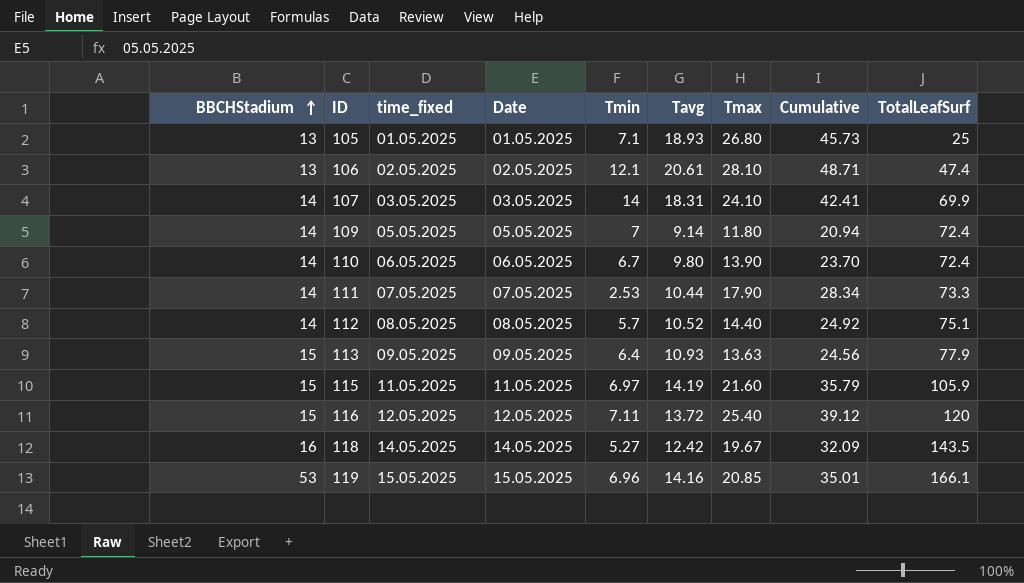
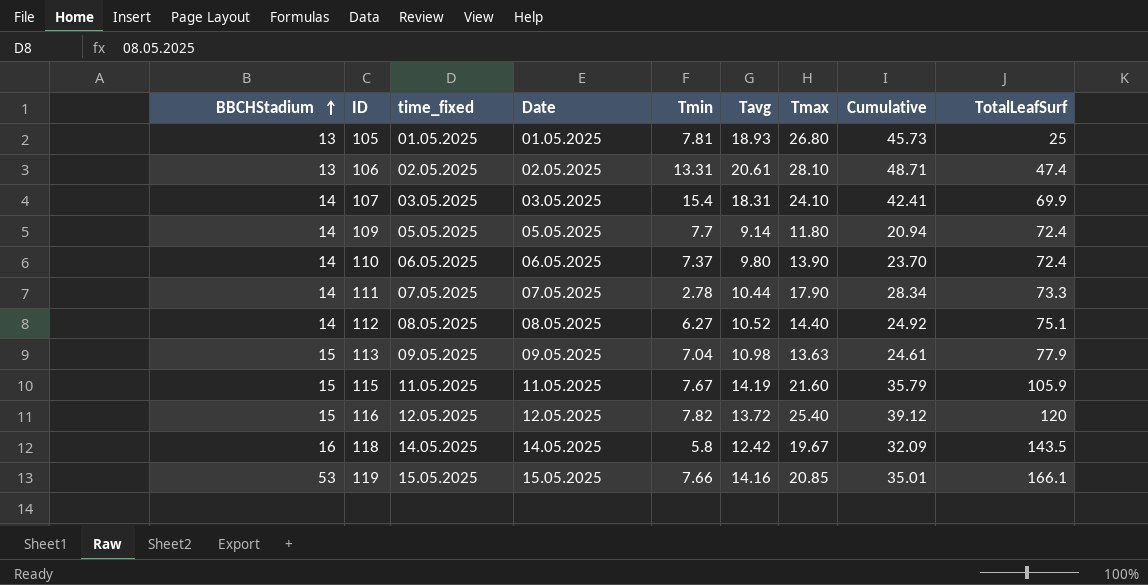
105 | Tmin: 7.1 -> 7.81
106 | Tmin: 12.1 -> 13.31
107 | Tmin: 14 -> 15.4
109 | Tmin: 7 -> 7.7
110 | Tmin: 6.7 -> 7.37
111 | Tmin: 2.53 -> 2.78
112 | Tmin: 5.7 -> 6.27
113 | Tmin: 6.4 -> 7.04
113 | Tavg: 10.93 -> 10.98
113 | Cumulative: 24.56 -> 24.61
115 | Tmin: 6.97 -> 7.67
116 | Tmin: 7.11 -> 7.82
118 | Tmin: 5.27 -> 5.8
119 | Tmin: 6.96 -> 7.66

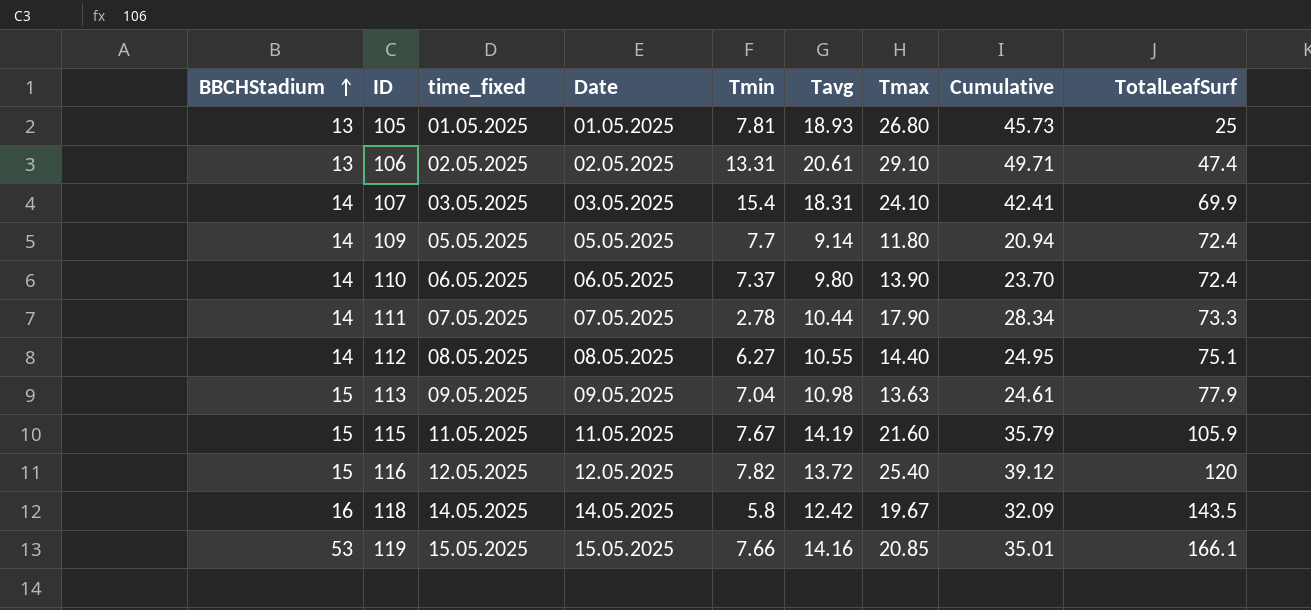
106 | Tmax: 28.10 -> 29.10
106 | Cumulative: 48.71 -> 49.71
112 | Tavg: 10.52 -> 10.55
112 | Cumulative: 24.92 -> 24.95

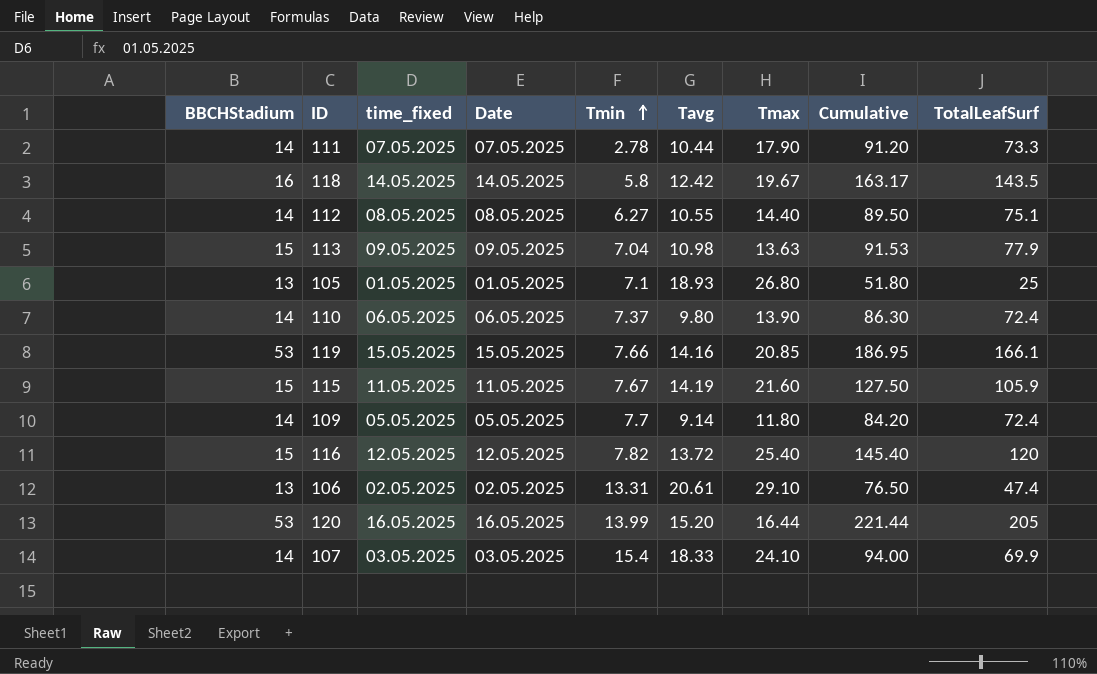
row order: BBCHStadium ascending -> Tmin ascending
column Cumulative | formula: [Tavg] + [Tmax] -> [Tmax] + [TotalLeafSurf]
105 | Tmin: 7.81 -> 7.1
row 120: none -> 53 | 16.05.2025 | 16.05.2025 | 13.99 | 15.20 | 16.44 | 221.44 | 205
107 | Tavg: 18.31 -> 18.33

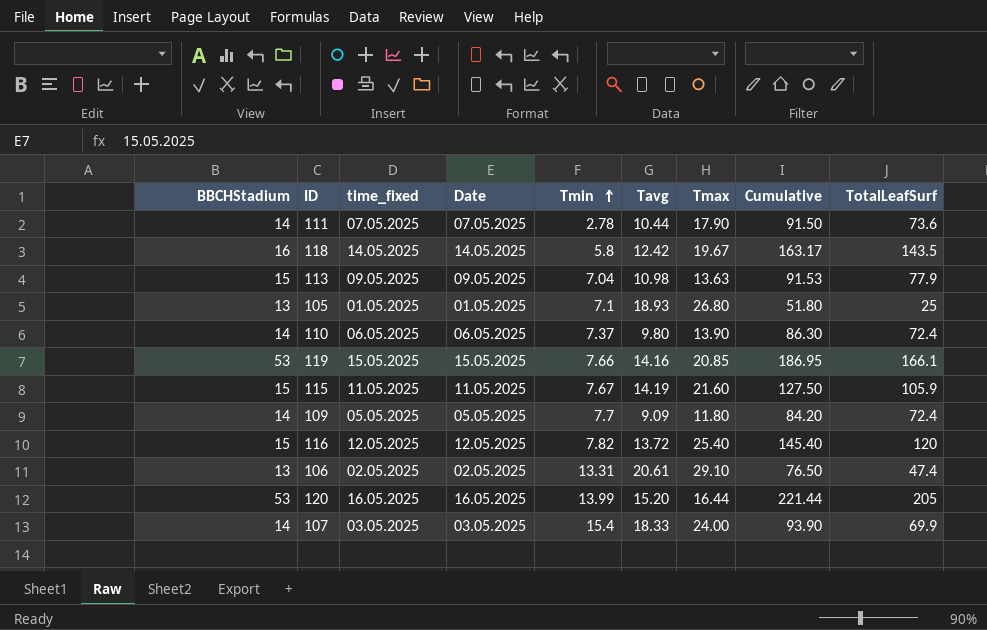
row 112: 14 | 08.05.2025 | 08.05.2025 | 6.27 | 10.55 | 14.40 | 89.50 | 75.1 -> none
111 | Cumulative: 91.20 -> 91.50
111 | TotalLeafSurf: 73.3 -> 73.6
109 | Tavg: 9.14 -> 9.09
107 | Tmax: 24.10 -> 24.00
107 | Cumulative: 94.00 -> 93.90

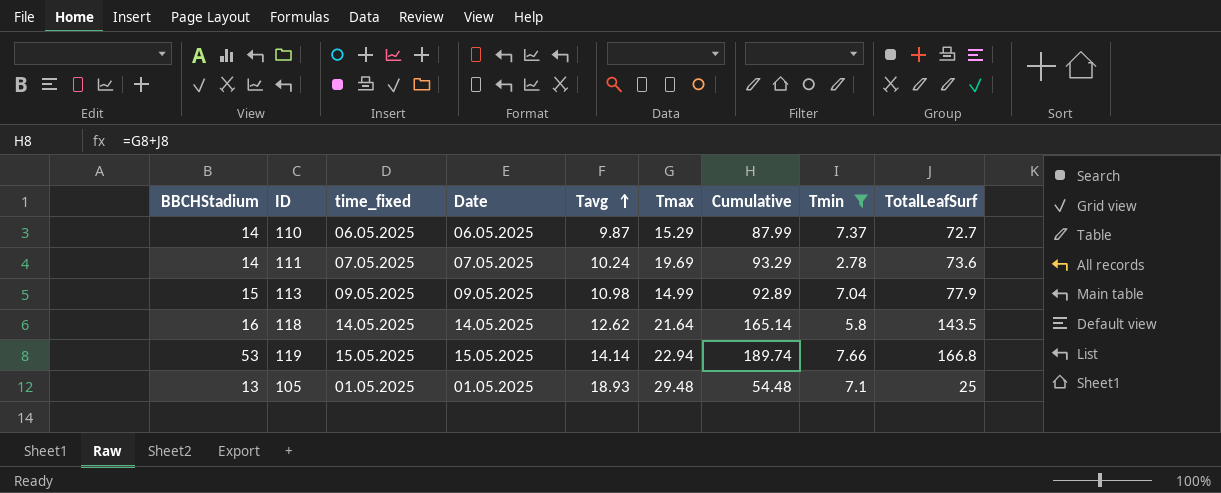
filter: none -> Tmin <= 7.66
row order: Tmin ascending -> Tavg ascending
column Tmin | position: 5 -> 8
110 | Tavg: 9.80 -> 9.87
110 | Tmax: 13.90 -> 15.29
110 | Cumulative: 86.30 -> 87.99
110 | TotalLeafSurf: 72.4 -> 72.7
111 | Tavg: 10.44 -> 10.24
111 | Tmax: 17.90 -> 19.69
111 | Cumulative: 91.50 -> 93.29
113 | Tmax: 13.63 -> 14.99
113 | Cumulative: 91.53 -> 92.89
118 | Tavg: 12.42 -> 12.62
118 | Tmax: 19.67 -> 21.64
118 | Cumulative: 163.17 -> 165.14
119 | Tavg: 14.16 -> 14.14
119 | Tmax: 20.85 -> 22.94
119 | Cumulative: 186.95 -> 189.74
119 | TotalLeafSurf: 166.1 -> 166.8
105 | Tmax: 26.80 -> 29.48
105 | Cumulative: 51.80 -> 54.48

